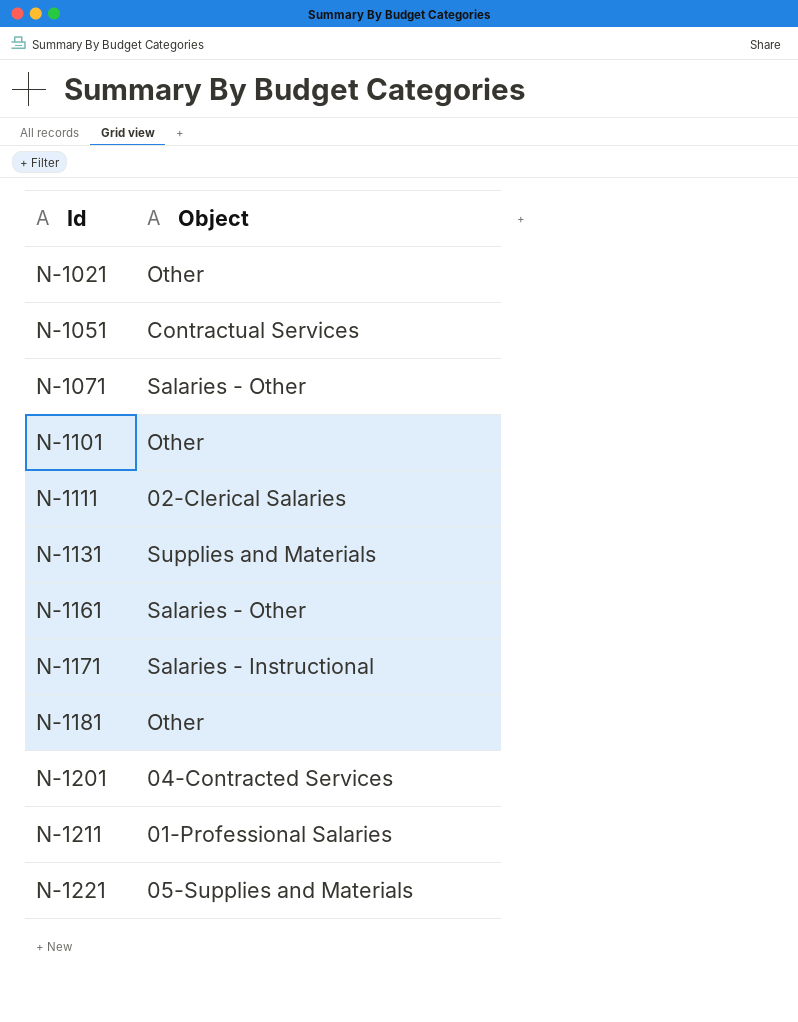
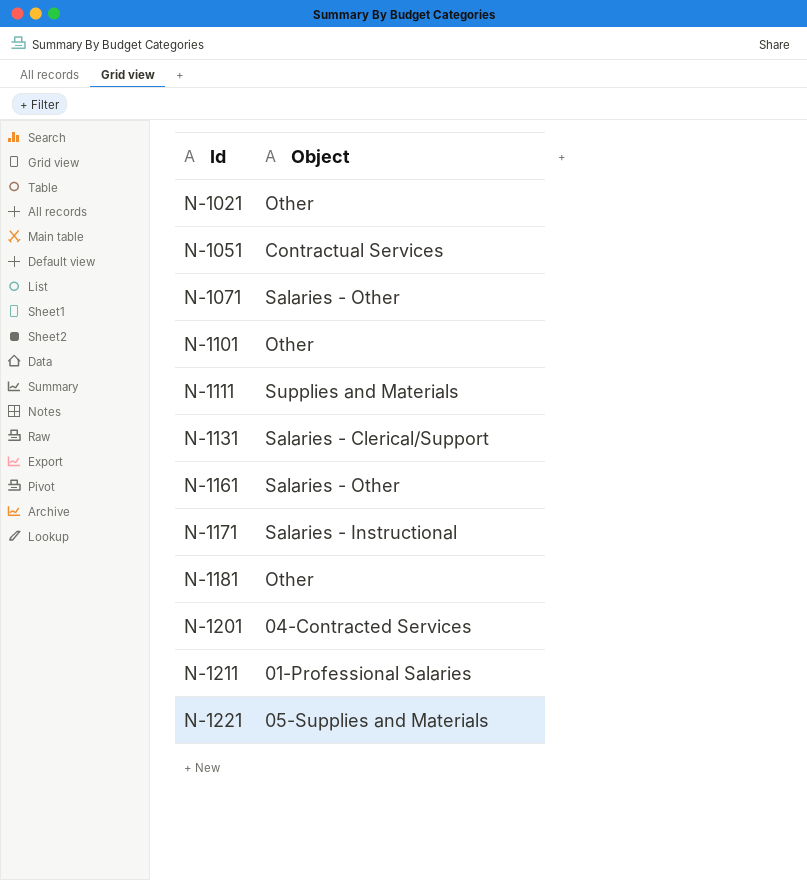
N-1111 | Object: 02-Clerical Salaries -> Supplies and Materials
N-1131 | Object: Supplies and Materials -> Salaries - Clerical/Support

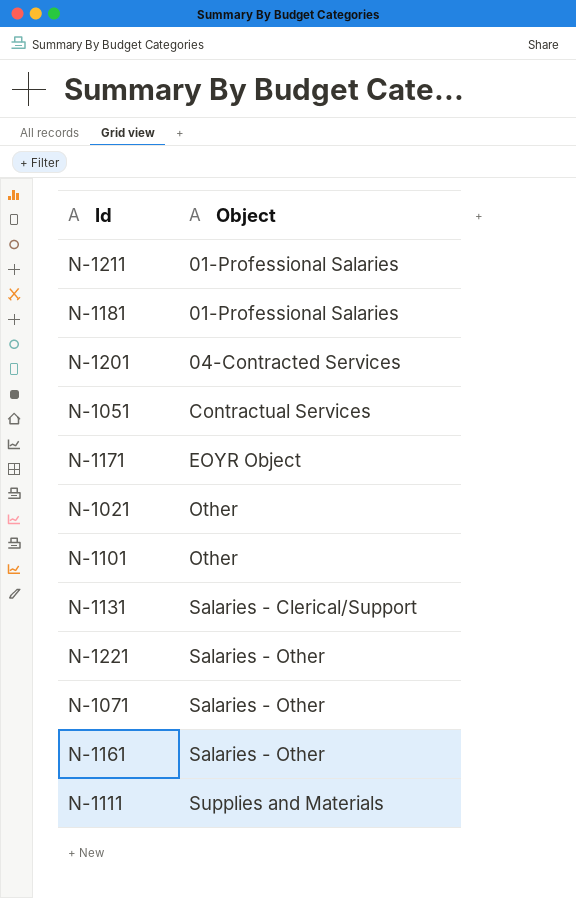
row order: Id ascending -> Object ascending
N-1181 | Object: Other -> 01-Professional Salaries
N-1171 | Object: Salaries - Instructional -> EOYR Object
N-1221 | Object: 05-Supplies and Materials -> Salaries - Other

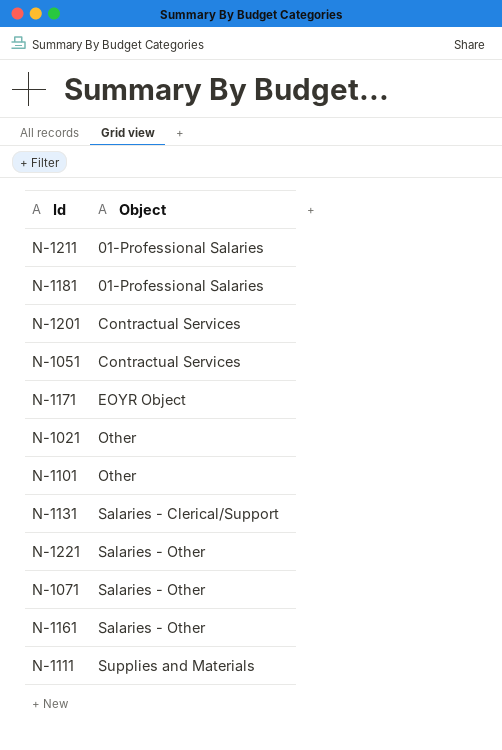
N-1201 | Object: 04-Contracted Services -> Contractual Services

